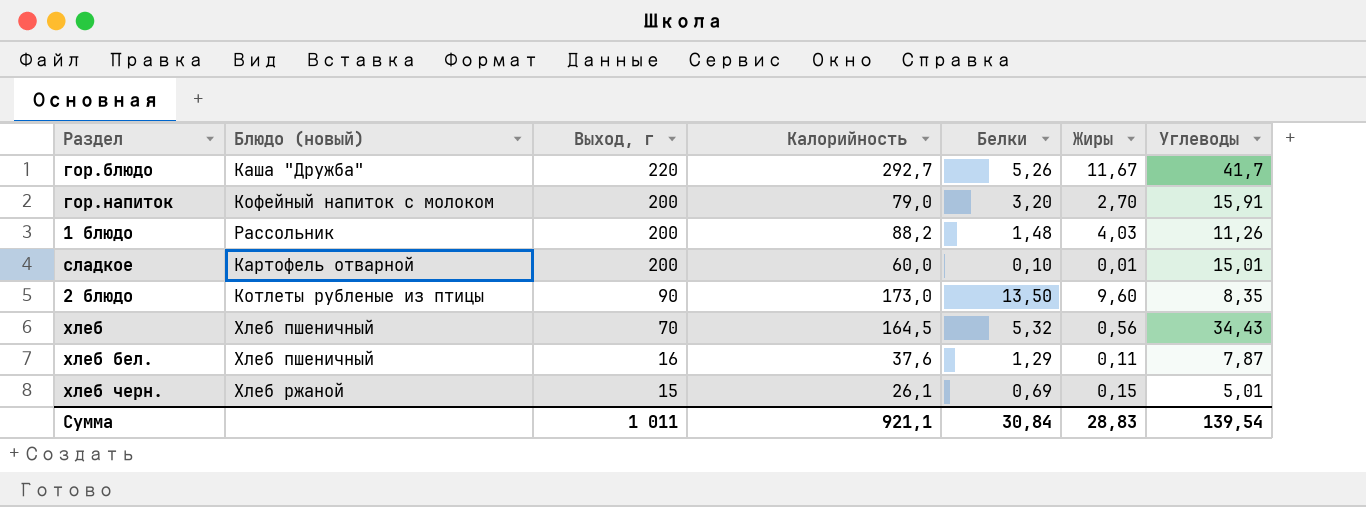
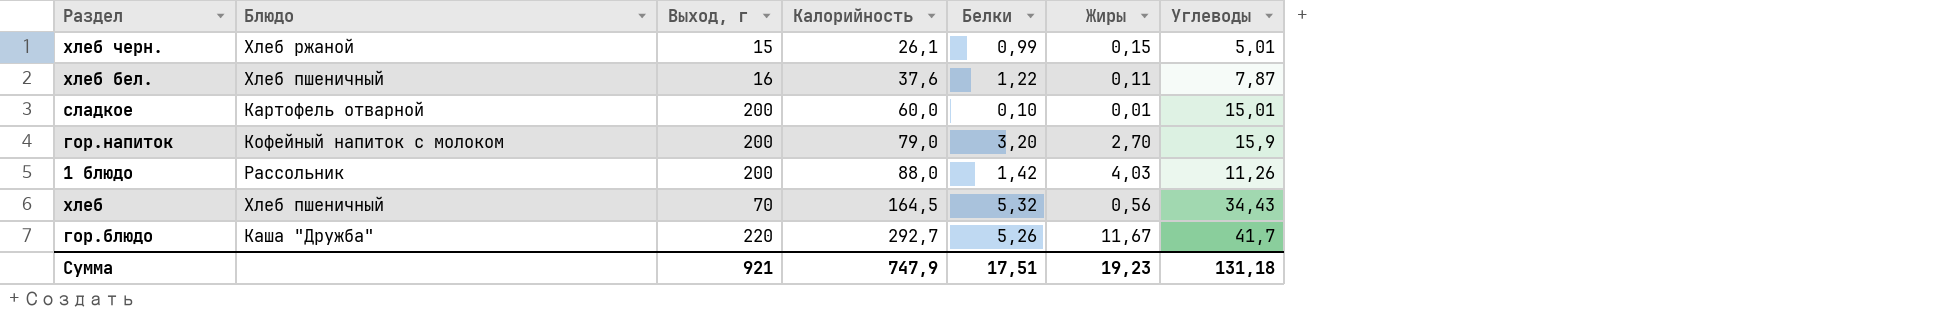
row order: Выход, г descending -> Калорийность ascending
column name: Блюдо (новый) -> Блюдо
row 2 блюдо: Котлеты рубленые из птицы | 90 | 173,0 | 13,50 | 9,60 | 8,35 -> none
хлеб черн. | Белки: 0,69 -> 0,99
хлеб бел. | Белки: 1,29 -> 1,22
гор.напиток | Углеводы: 15,91 -> 15,9
1 блюдо | Калорийность: 88,2 -> 88,0
1 блюдо | Белки: 1,48 -> 1,42
Сумма | Выход, г: 1 011 -> 921
Сумма | Калорийность: 921,1 -> 747,9
Сумма | Белки: 30,84 -> 17,51
Сумма | Жиры: 28,83 -> 19,23
Сумма | Углеводы: 139,54 -> 131,18

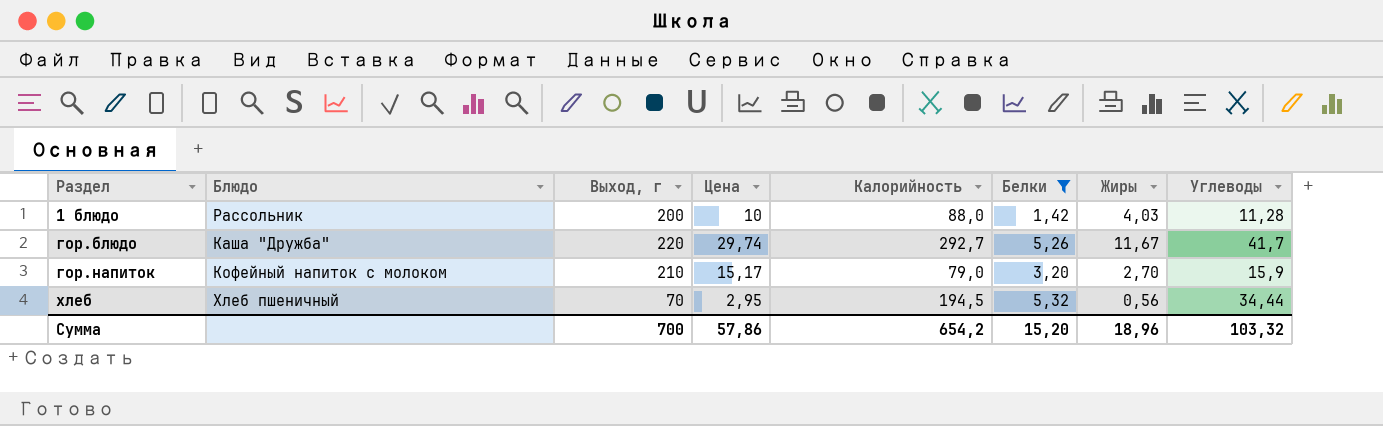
filter: none -> Белки >= 1,42
row order: Калорийность ascending -> Раздел ascending
column Цена | position: none -> 4
1 блюдо | Углеводы: 11,26 -> 11,28
гор.напиток | Выход, г: 200 -> 210
хлеб | Калорийность: 164,5 -> 194,5
хлеб | Углеводы: 34,43 -> 34,44
Сумма | Выход, г: 921 -> 700
Сумма | Калорийность: 747,9 -> 654,2
Сумма | Белки: 17,51 -> 15,20
Сумма | Жиры: 19,23 -> 18,96
Сумма | Углеводы: 131,18 -> 103,32

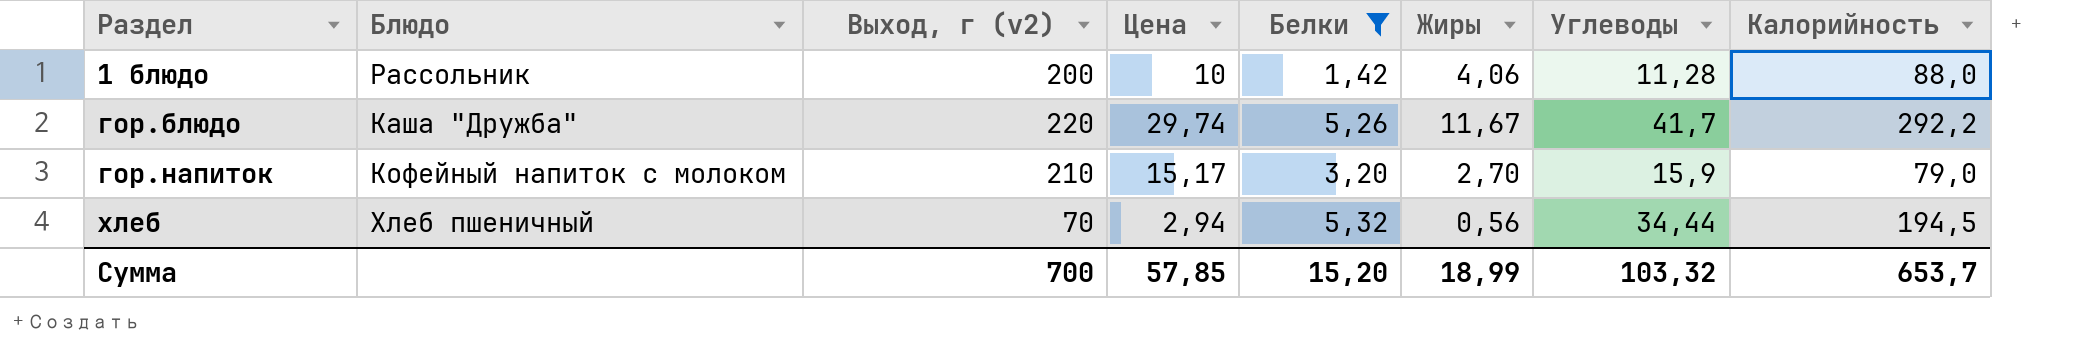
column name: Выход, г -> Выход, г (v2)
column Калорийность | position: 5 -> 8
1 блюдо | Жиры: 4,03 -> 4,06
гор.блюдо | Калорийность: 292,7 -> 292,2
хлеб | Цена: 2,95 -> 2,94
Сумма | Цена: 57,86 -> 57,85
Сумма | Жиры: 18,96 -> 18,99
Сумма | Калорийность: 654,2 -> 653,7

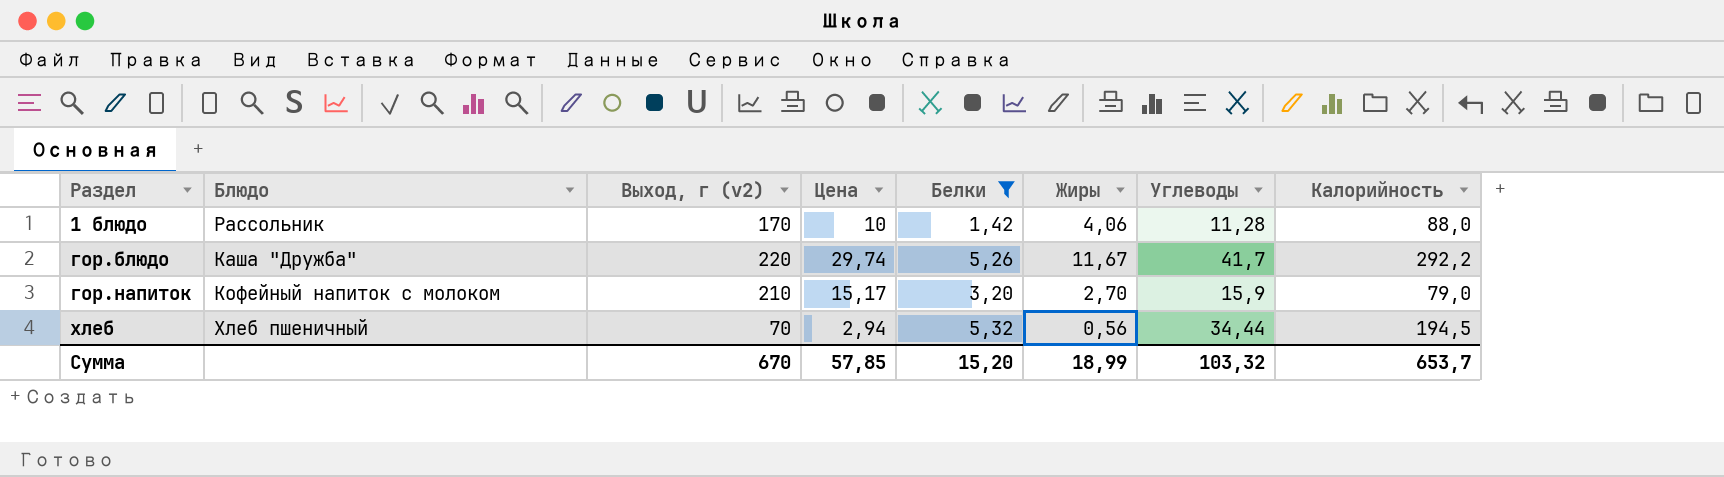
1 блюдо | Выход, г (v2): 200 -> 170
Сумма | Выход, г (v2): 700 -> 670

